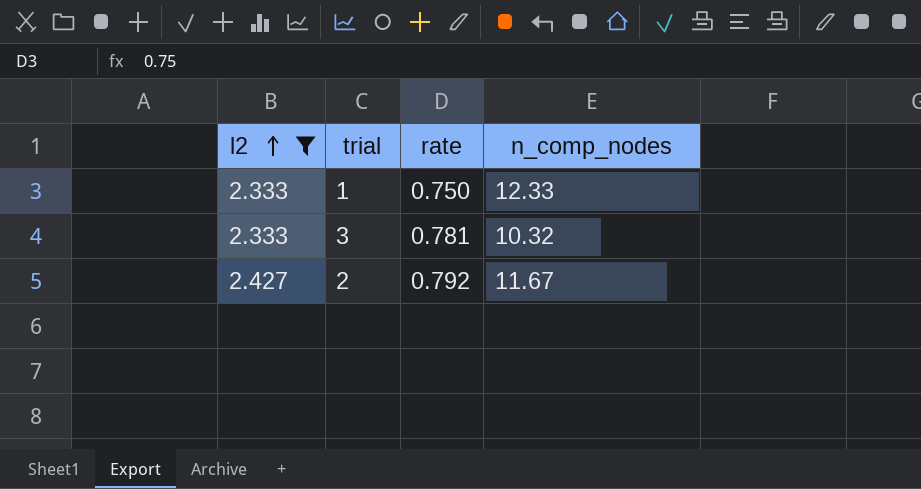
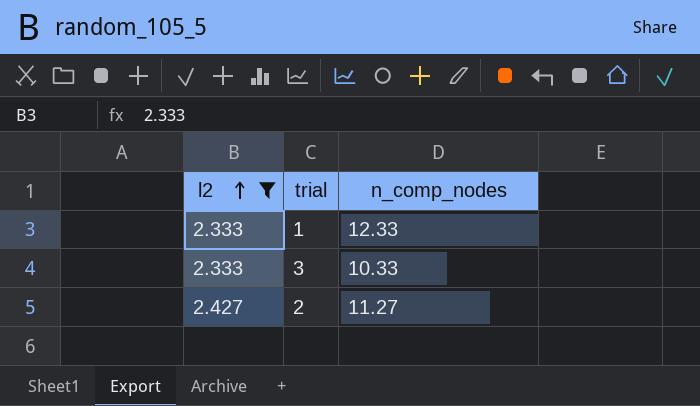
column rate | position: 3 -> none
3 | n_comp_nodes: 10.32 -> 10.33
2 | n_comp_nodes: 11.67 -> 11.27

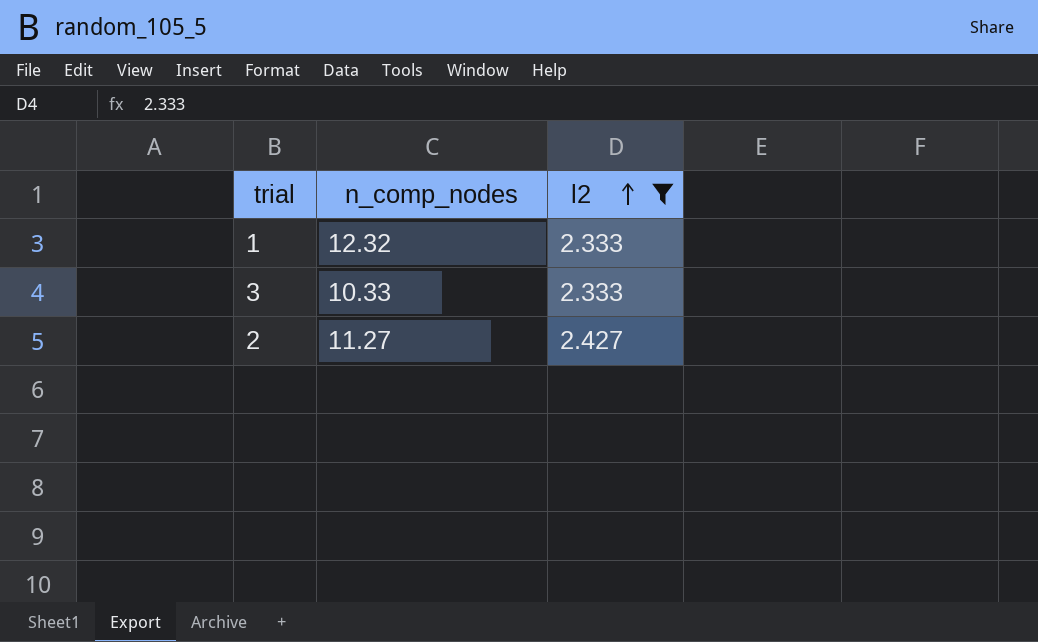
column l2 | position: 1 -> 3
1 | n_comp_nodes: 12.33 -> 12.32

